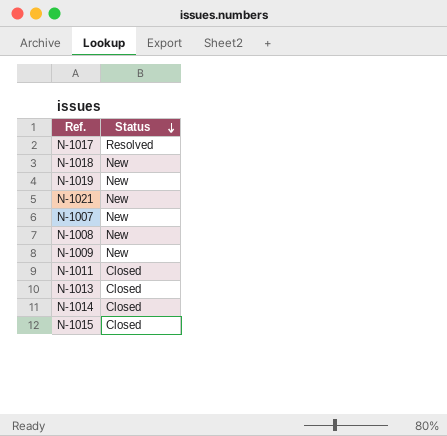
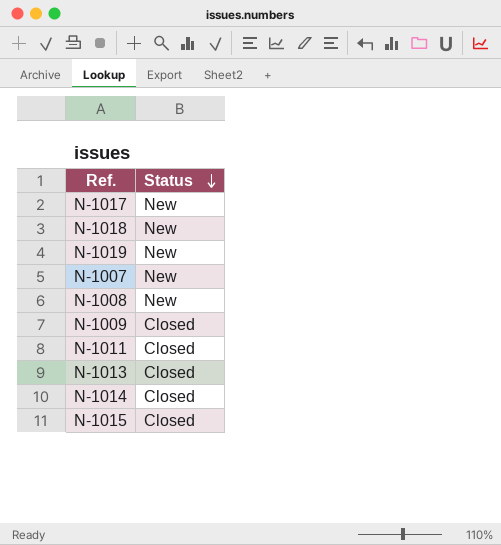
row N-1021: New -> none
N-1017 | Status: Resolved -> New
N-1009 | Status: New -> Closed

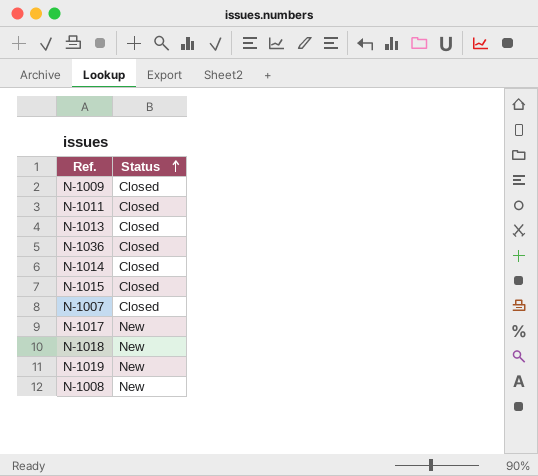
row order: Status descending -> Status ascending
row N-1036: none -> Closed
N-1007 | Status: New -> Closed

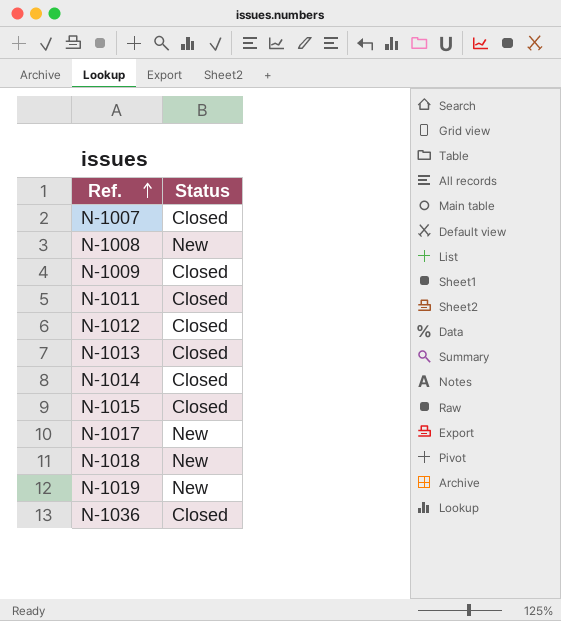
row order: Status ascending -> Ref. ascending
row N-1012: none -> Closed

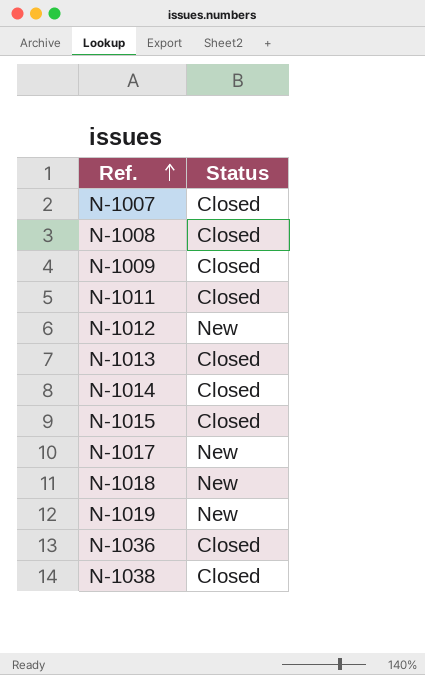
N-1008 | Status: New -> Closed
N-1012 | Status: Closed -> New
row N-1038: none -> Closed

